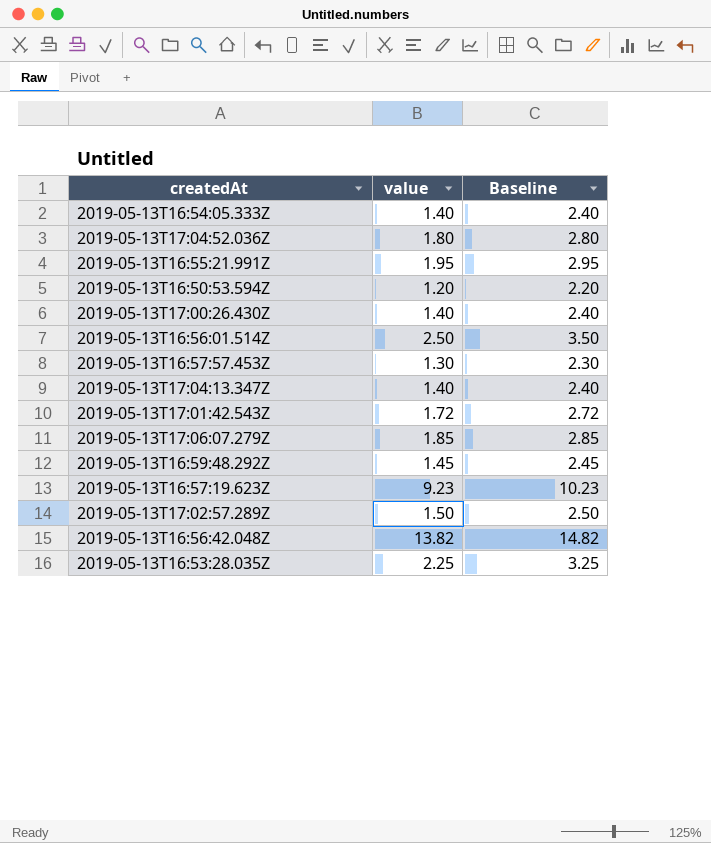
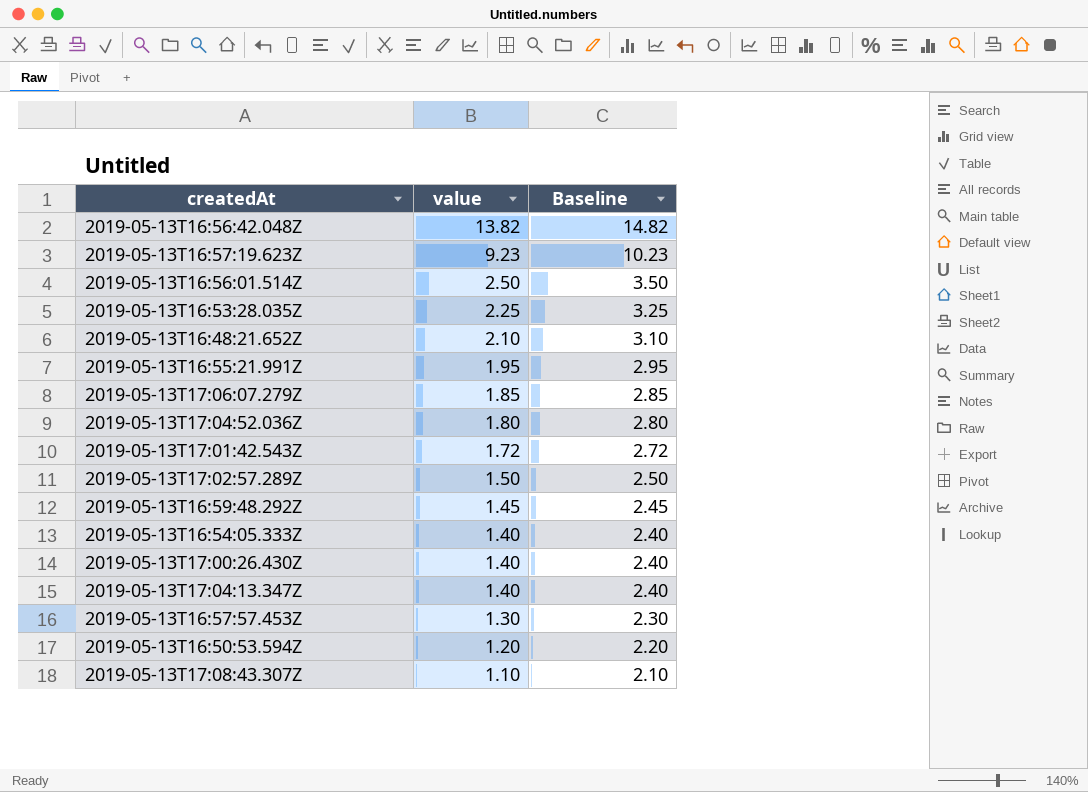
row order: none -> value descending
row 2019-05-13T16:48:21.652Z: none -> 2.10 | 3.10
row 2019-05-13T17:08:43.307Z: none -> 1.10 | 2.10

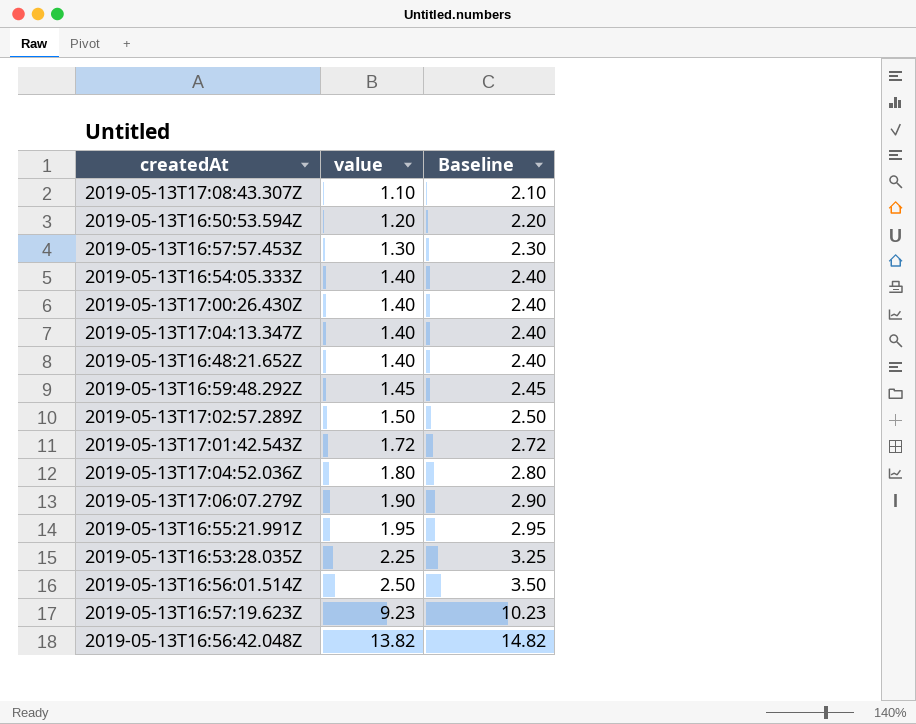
row order: value descending -> value ascending
2019-05-13T16:48:21.652Z | value: 2.10 -> 1.40
2019-05-13T16:48:21.652Z | Baseline: 3.10 -> 2.40
2019-05-13T17:06:07.279Z | value: 1.85 -> 1.90
2019-05-13T17:06:07.279Z | Baseline: 2.85 -> 2.90

